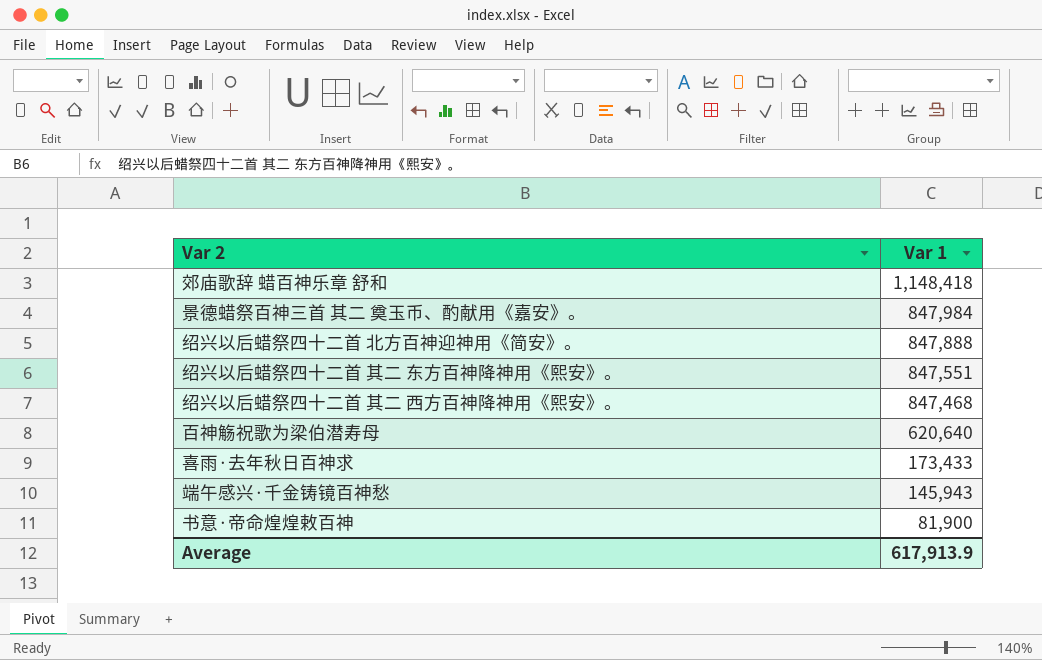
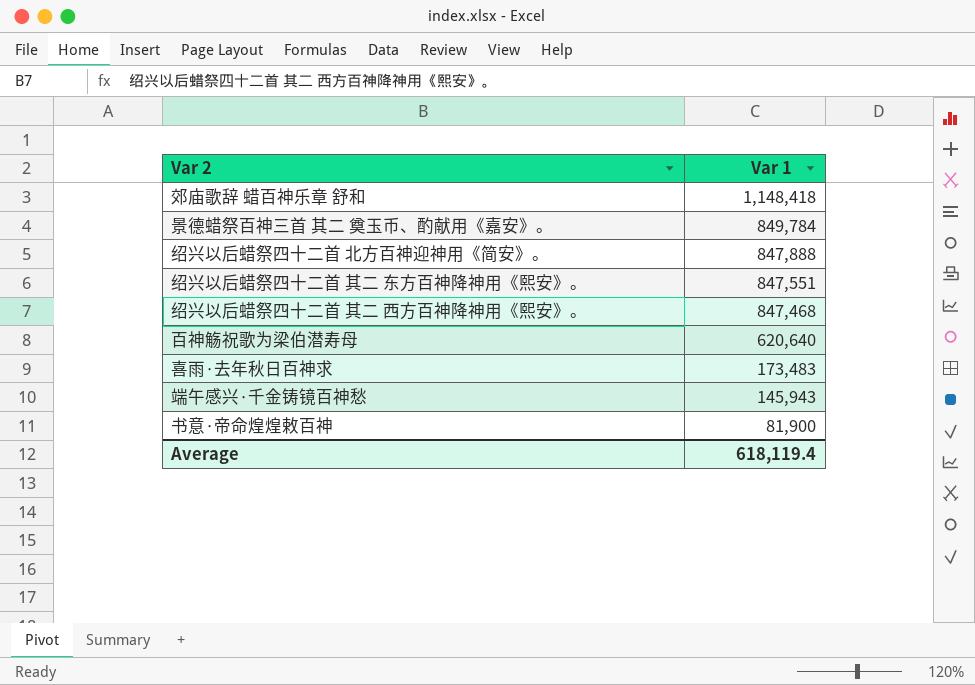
景德蜡祭百神三首 其二 奠玉币、酌献用《嘉安》。 | Var 1: 847,984 -> 849,784
喜雨·去年秋日百神求 | Var 1: 173,433 -> 173,483
Average | Var 1: 617,913.9 -> 618,119.4

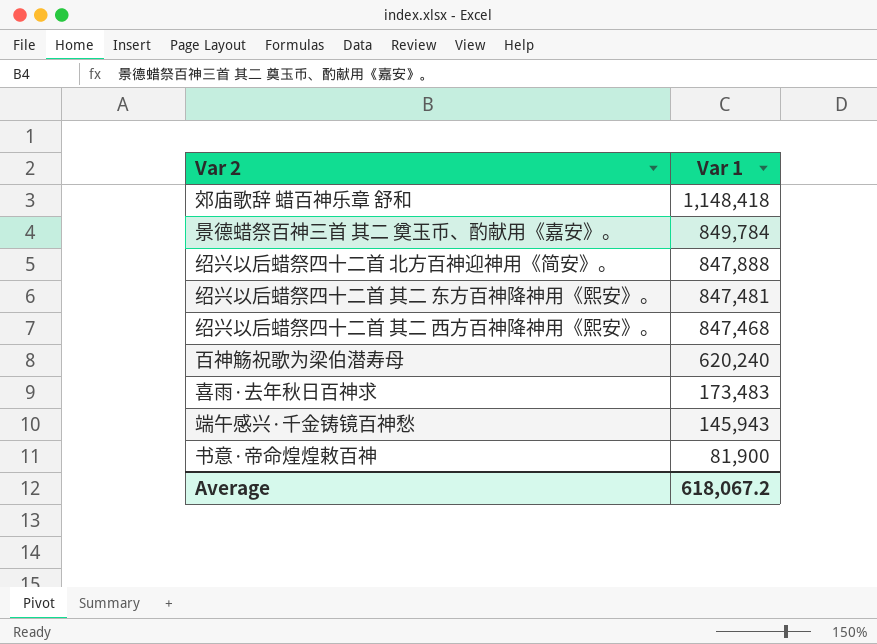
绍兴以后蜡祭四十二首 其二 东方百神降神用《熙安》。 | Var 1: 847,551 -> 847,481
百神觞祝歌为梁伯潜寿母 | Var 1: 620,640 -> 620,240
Average | Var 1: 618,119.4 -> 618,067.2

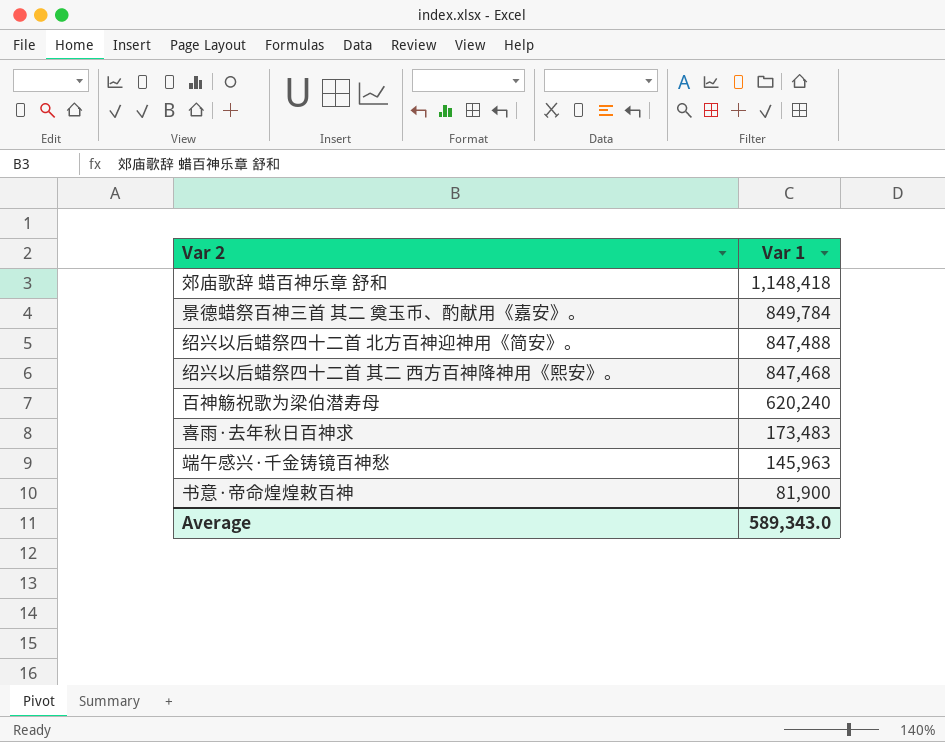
row 绍兴以后蜡祭四十二首 其二 东方百神降神用《熙安》。: 847,481 -> none
绍兴以后蜡祭四十二首 北方百神迎神用《简安》。 | Var 1: 847,888 -> 847,488
端午感兴·千金铸镜百神愁 | Var 1: 145,943 -> 145,963
Average | Var 1: 618,067.2 -> 589,343.0

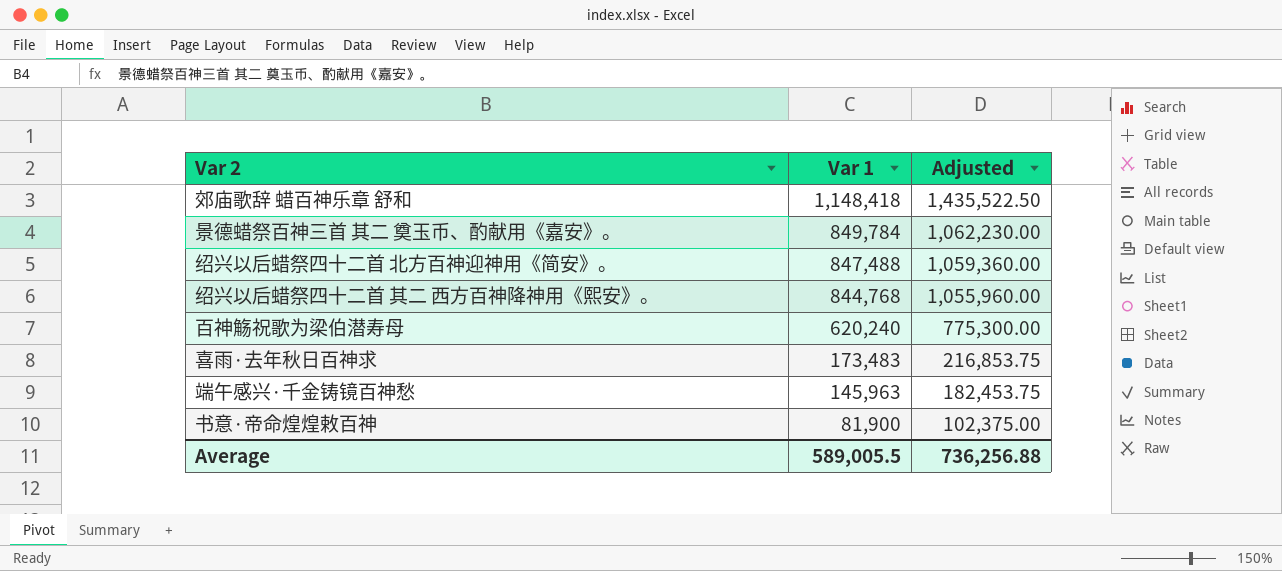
column Adjusted | formula: none -> [Var 1] * 1.25
绍兴以后蜡祭四十二首 其二 西方百神降神用《熙安》。 | Var 1: 847,468 -> 844,768
Average | Var 1: 589,343.0 -> 589,005.5

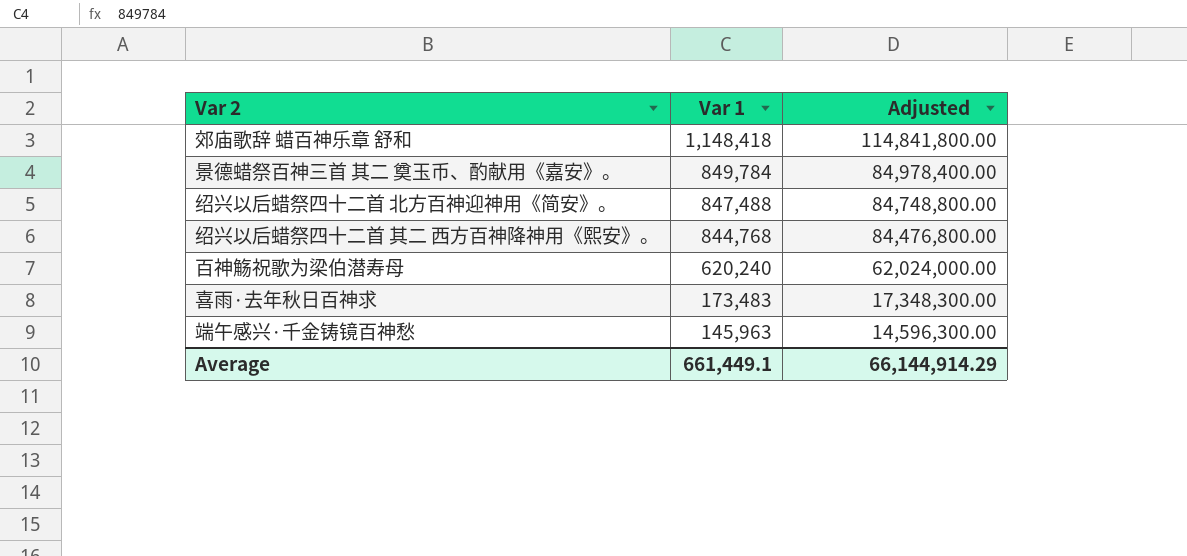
column Adjusted | formula: [Var 1] * 1.25 -> [Var 1] * 100
row 书意·帝命煌煌敕百神: 81,900 | 102,375.00 -> none
Average | Var 1: 589,005.5 -> 661,449.1
Average | Adjusted: 736,256.88 -> 66,144,914.29

